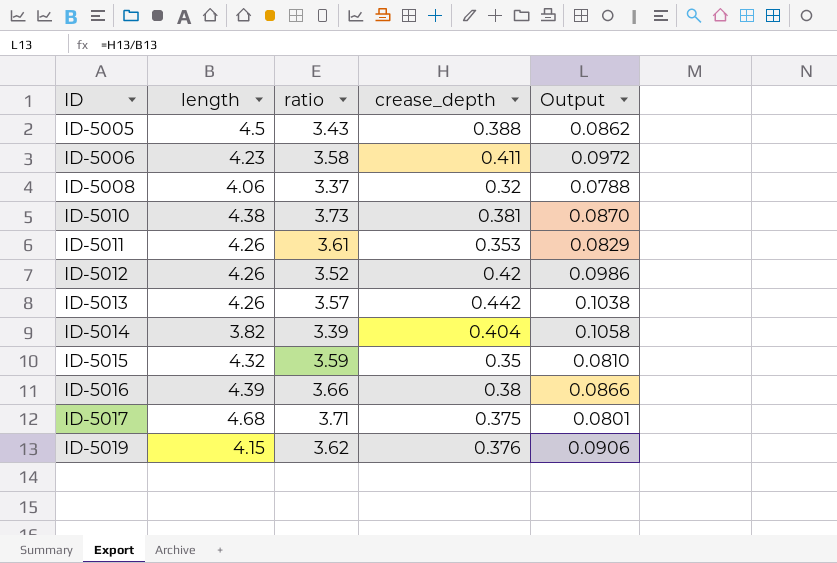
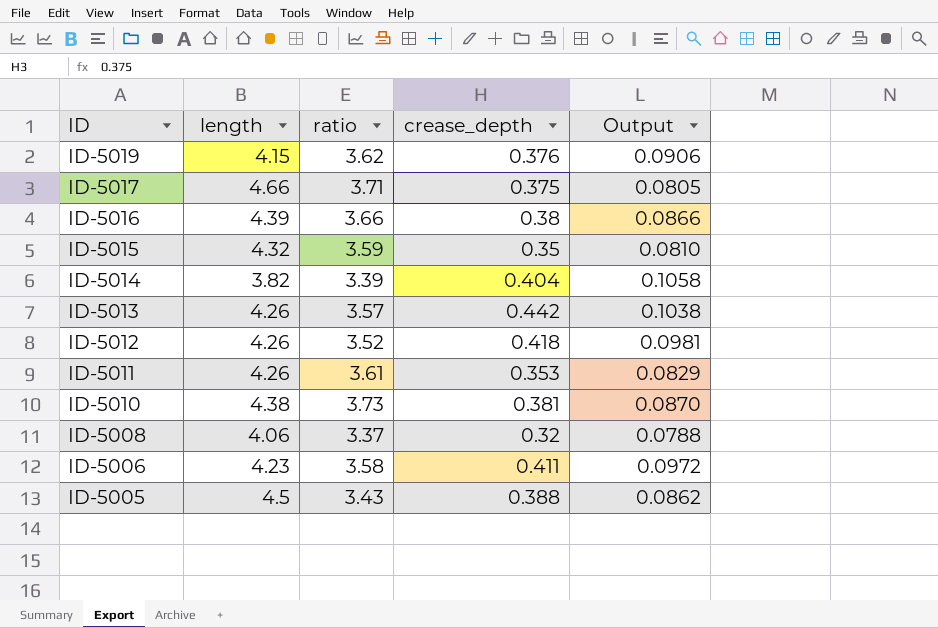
row order: ID ascending -> ID descending
ID-5017 | length: 4.68 -> 4.66
ID-5017 | Output: 0.0801 -> 0.0805
ID-5012 | crease_depth: 0.42 -> 0.418
ID-5012 | Output: 0.0986 -> 0.0981

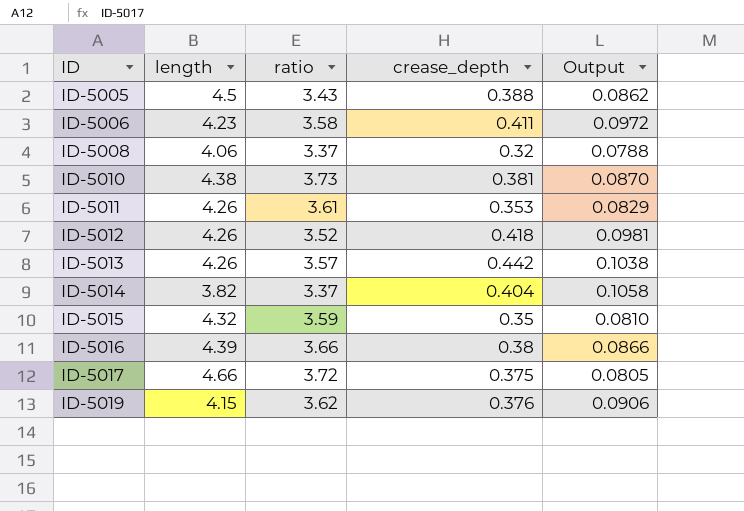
row order: ID descending -> ID ascending
ID-5014 | ratio: 3.39 -> 3.37
ID-5017 | ratio: 3.71 -> 3.72

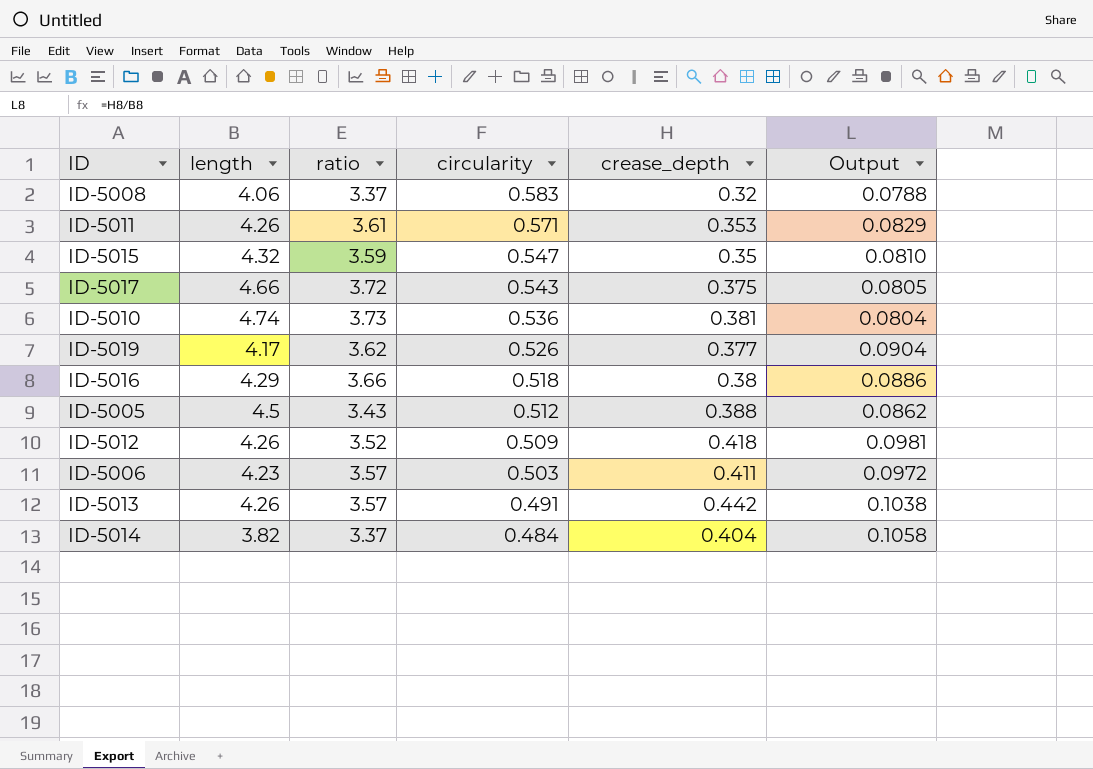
row order: ID ascending -> circularity descending
column circularity | position: none -> 4
ID-5010 | length: 4.38 -> 4.74
ID-5010 | Output: 0.0870 -> 0.0804
ID-5019 | length: 4.15 -> 4.17
ID-5019 | crease_depth: 0.376 -> 0.377
ID-5019 | Output: 0.0906 -> 0.0904
ID-5016 | length: 4.39 -> 4.29
ID-5016 | Output: 0.0866 -> 0.0886
ID-5006 | ratio: 3.58 -> 3.57

